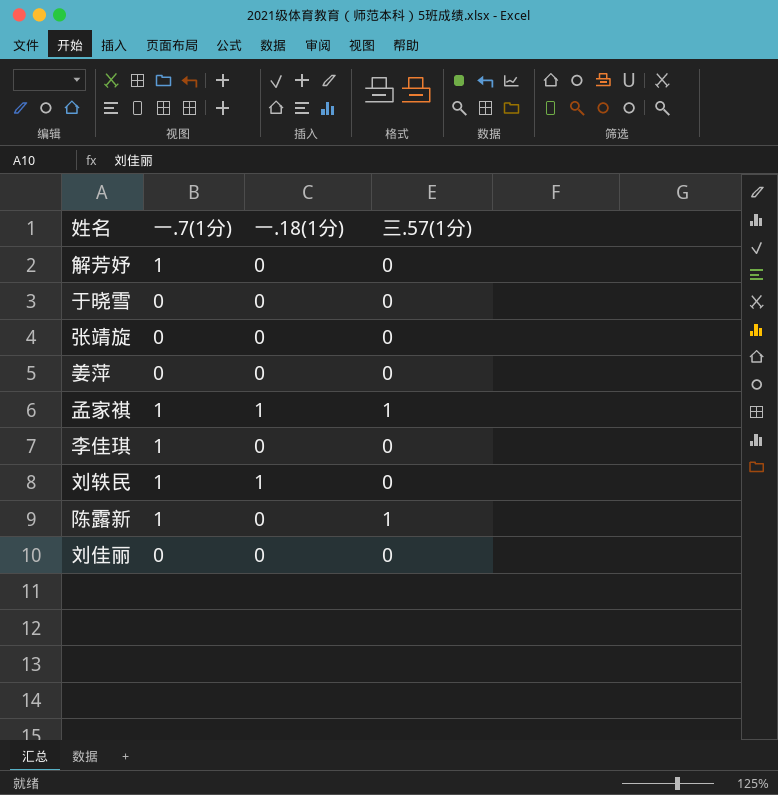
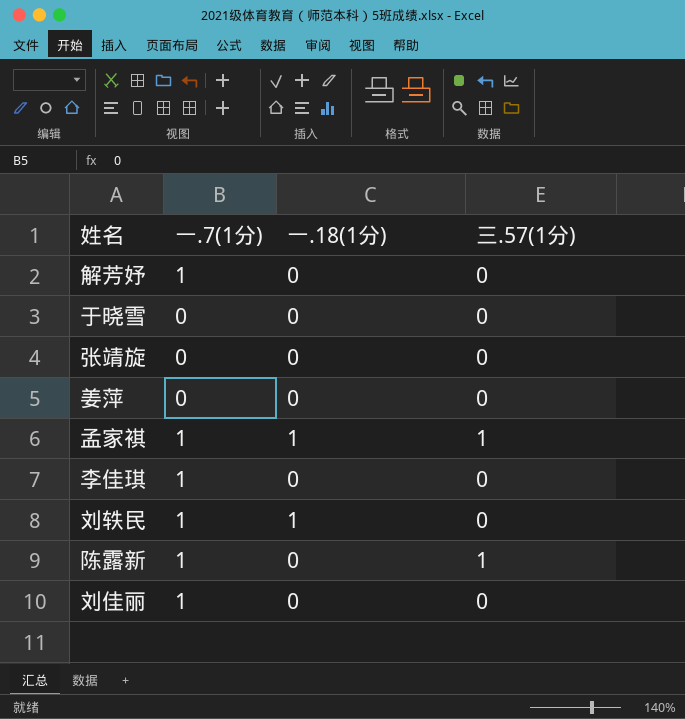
刘佳丽 | 一.7(1分): 0 -> 1

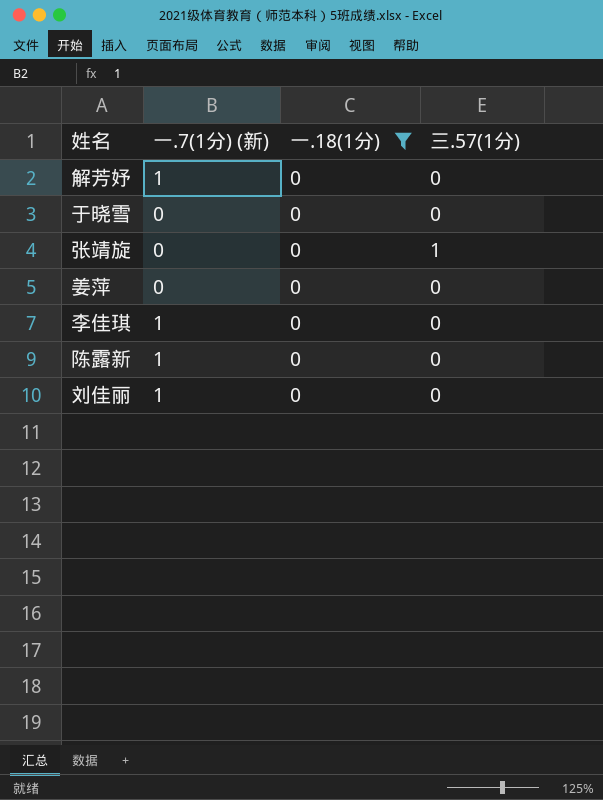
filter: none -> 一.18(1分) = 0
column name: 一.7(1分) -> 一.7(1分) (新)
张靖旋 | 三.57(1分): 0 -> 1
陈露新 | 三.57(1分): 1 -> 0

